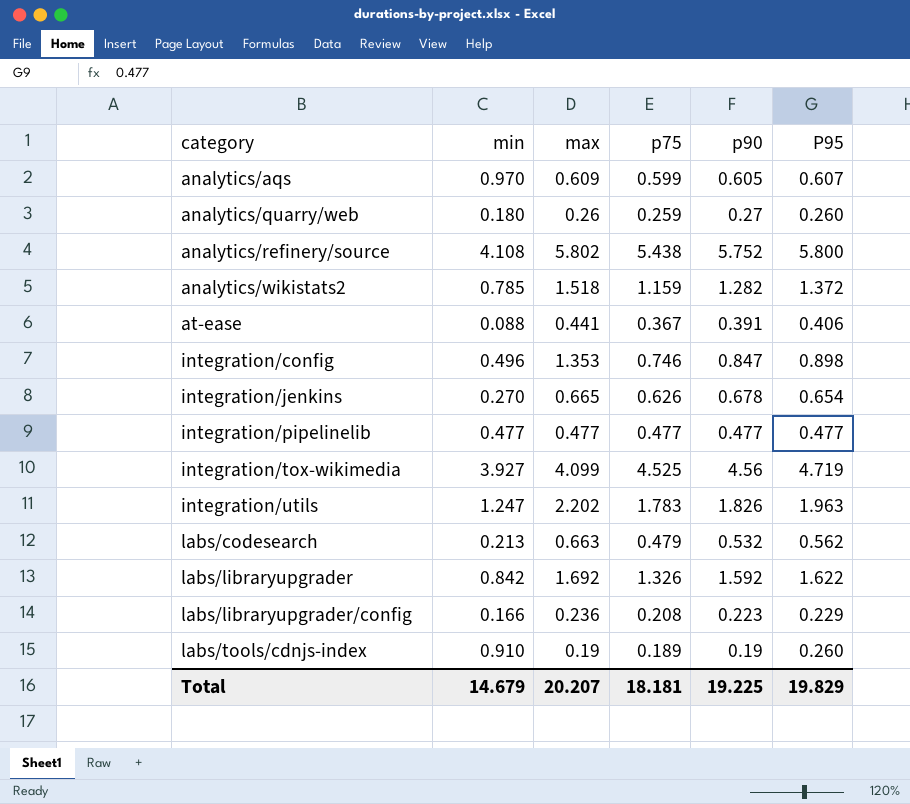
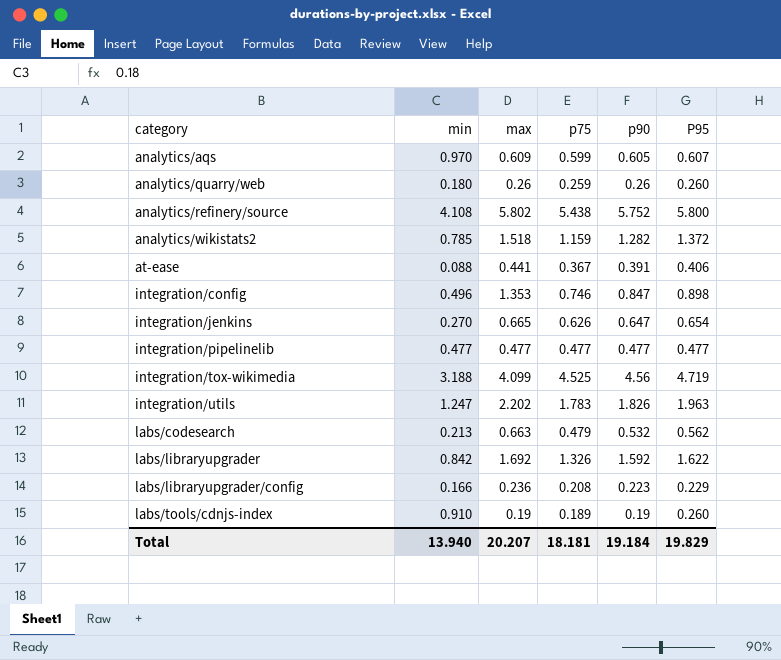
analytics/quarry/web | p90: 0.27 -> 0.26
integration/jenkins | p90: 0.678 -> 0.647
integration/tox-wikimedia | min: 3.927 -> 3.188
Total | min: 14.679 -> 13.940
Total | p90: 19.225 -> 19.184

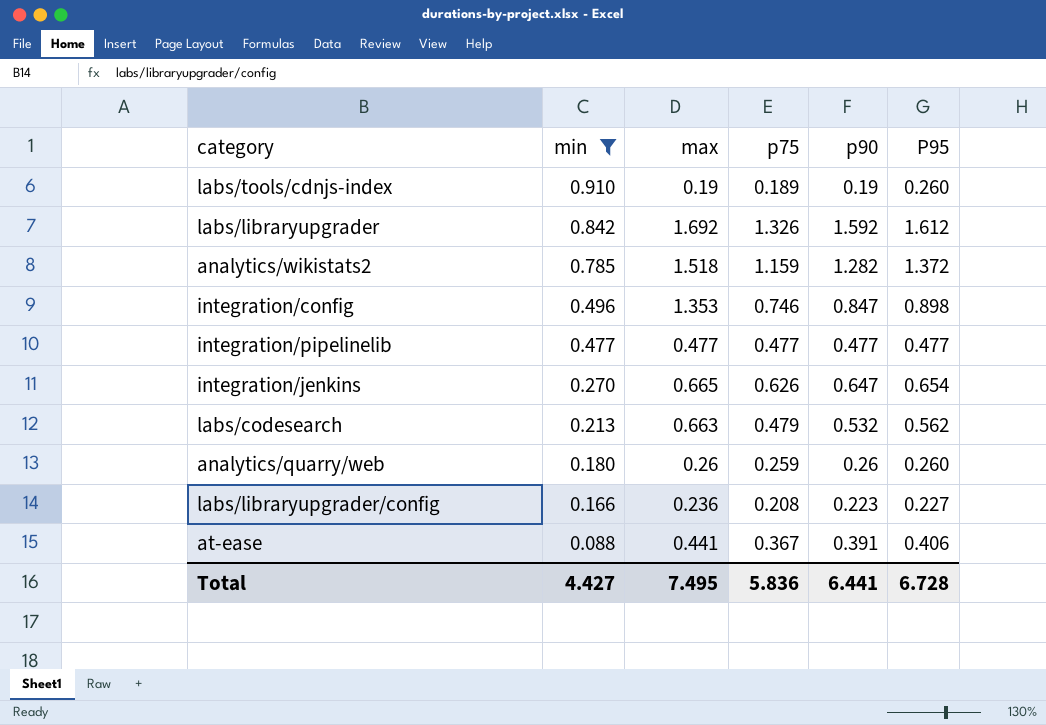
filter: none -> min <= 0.910
row order: category ascending -> min descending
labs/libraryupgrader | P95: 1.622 -> 1.612
labs/libraryupgrader/config | P95: 0.229 -> 0.227
Total | min: 13.940 -> 4.427
Total | max: 20.207 -> 7.495
Total | p75: 18.181 -> 5.836
Total | p90: 19.184 -> 6.441
Total | P95: 19.829 -> 6.728

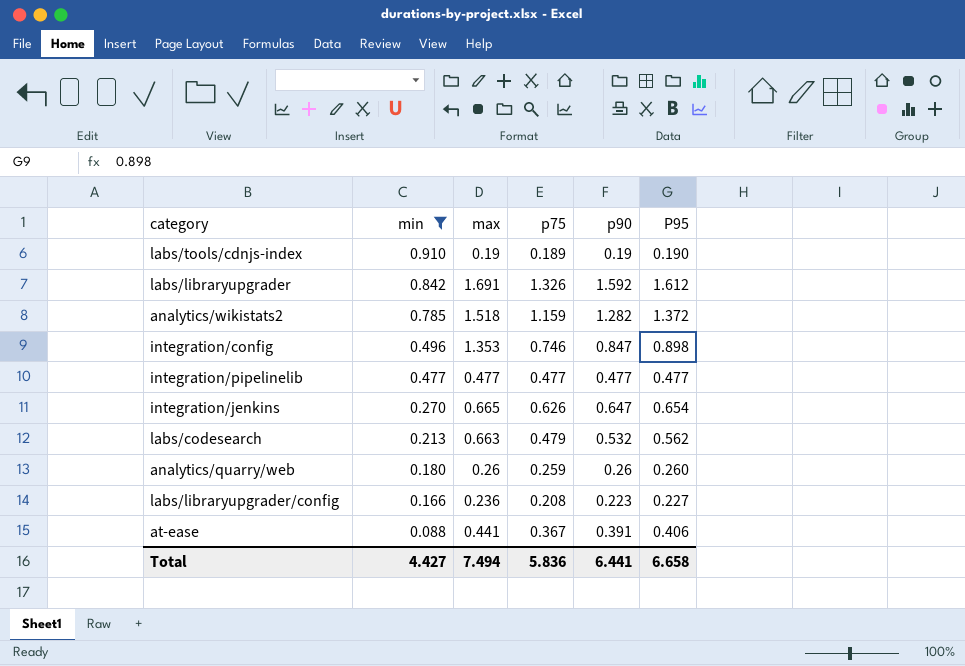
labs/tools/cdnjs-index | P95: 0.260 -> 0.190
labs/libraryupgrader | max: 1.692 -> 1.691
Total | max: 7.495 -> 7.494
Total | P95: 6.728 -> 6.658

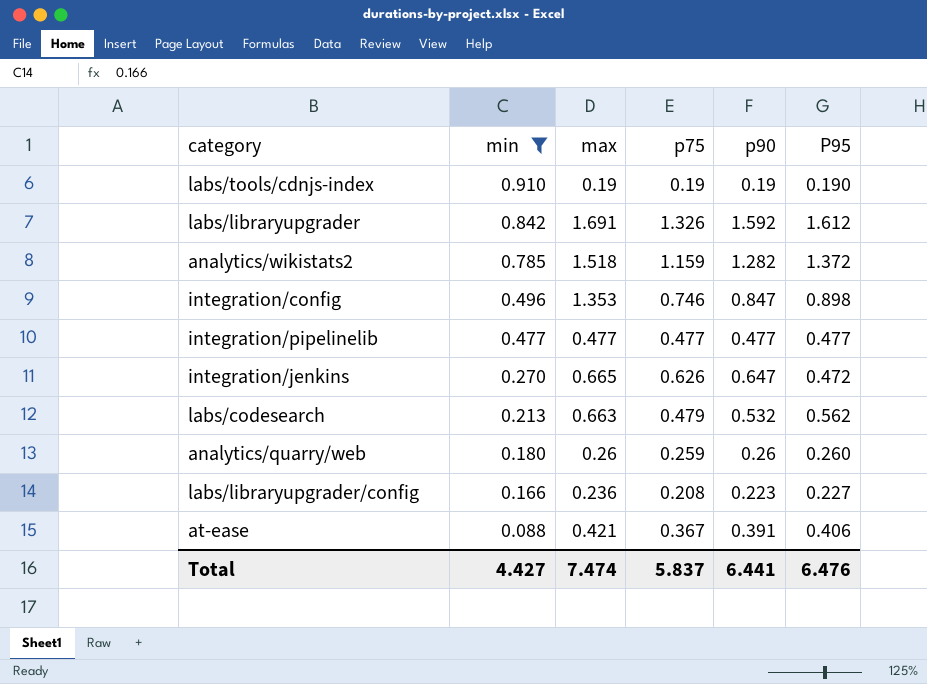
labs/tools/cdnjs-index | p75: 0.189 -> 0.19
integration/jenkins | P95: 0.654 -> 0.472
at-ease | max: 0.441 -> 0.421
Total | max: 7.494 -> 7.474
Total | p75: 5.836 -> 5.837
Total | P95: 6.658 -> 6.476

